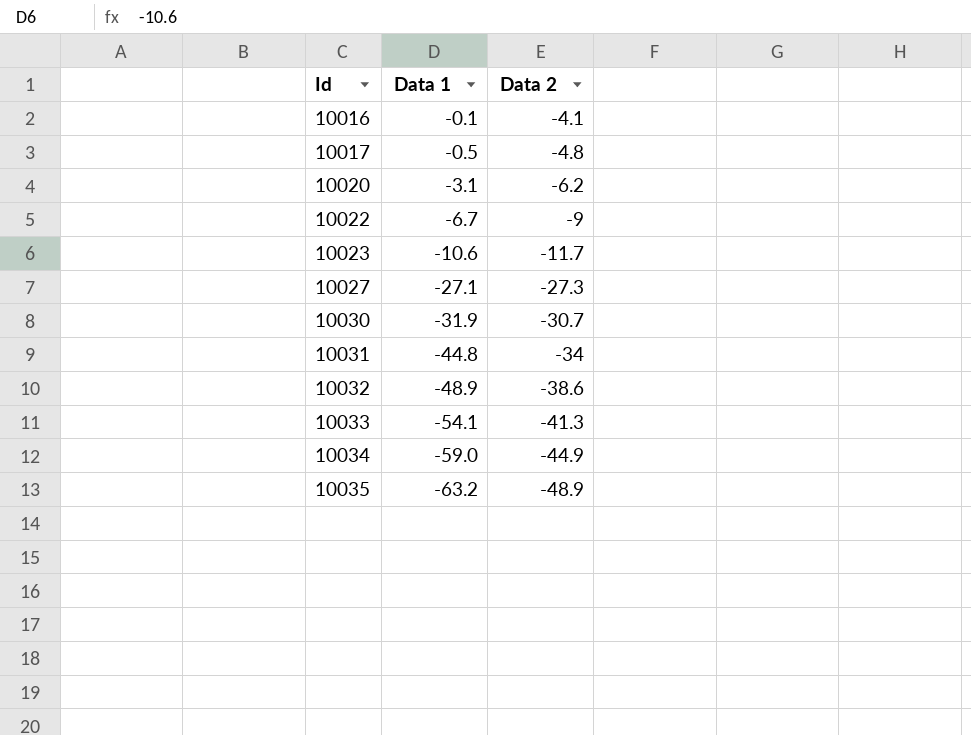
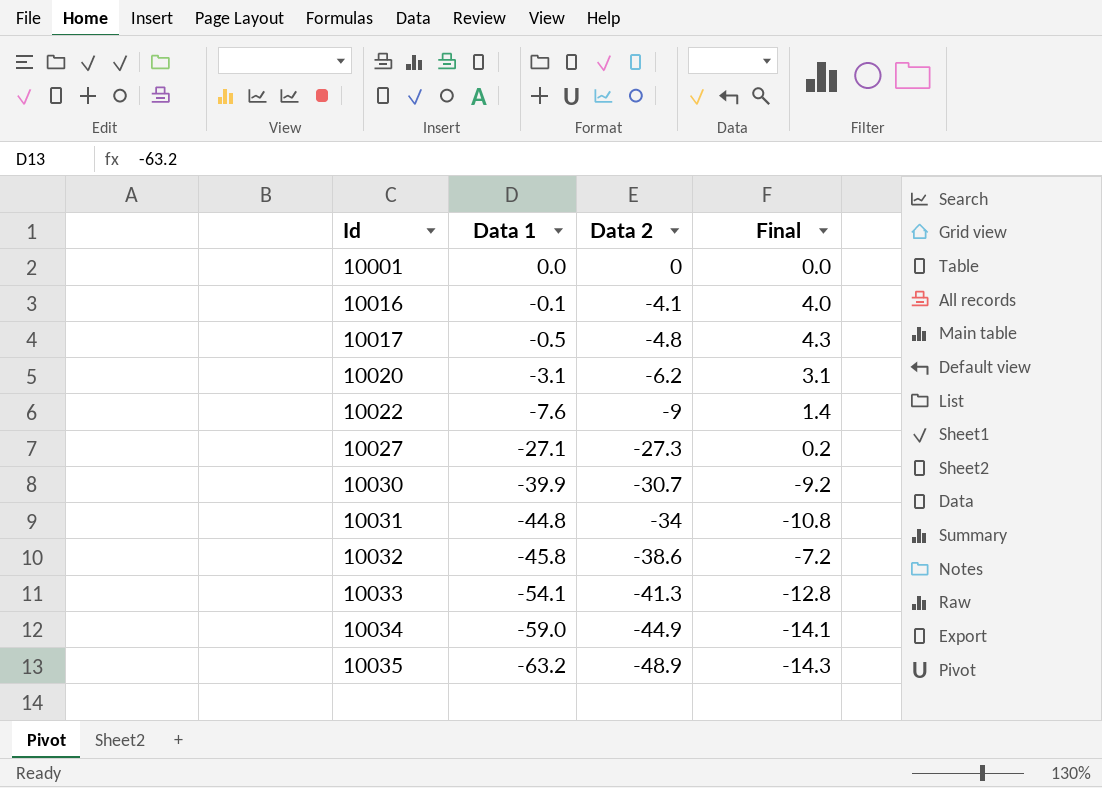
column Final | formula: none -> [Data 1] - [Data 2]
row 10023: -10.6 | -11.7 -> none
row 10001: none -> 0.0 | 0 | 0.0
10022 | Data 1: -6.7 -> -7.6
10030 | Data 1: -31.9 -> -39.9
10032 | Data 1: -48.9 -> -45.8

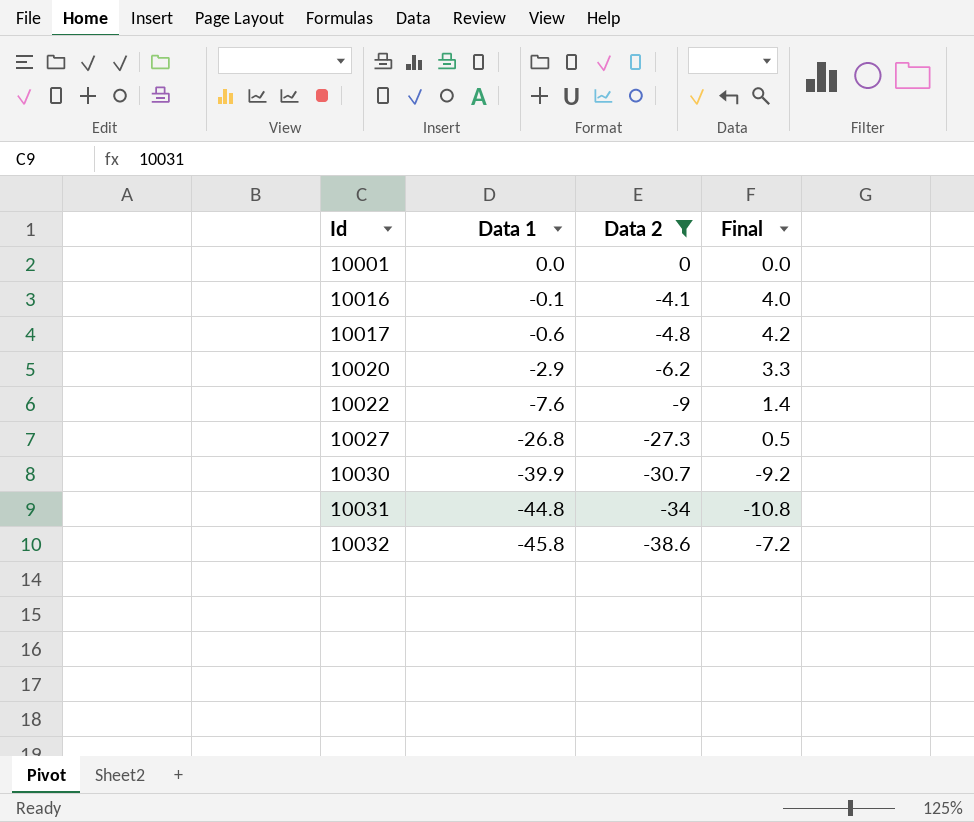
filter: none -> Data 2 >= -38.6
10017 | Data 1: -0.5 -> -0.6
10017 | Final: 4.3 -> 4.2
10020 | Data 1: -3.1 -> -2.9
10020 | Final: 3.1 -> 3.3
10027 | Data 1: -27.1 -> -26.8
10027 | Final: 0.2 -> 0.5

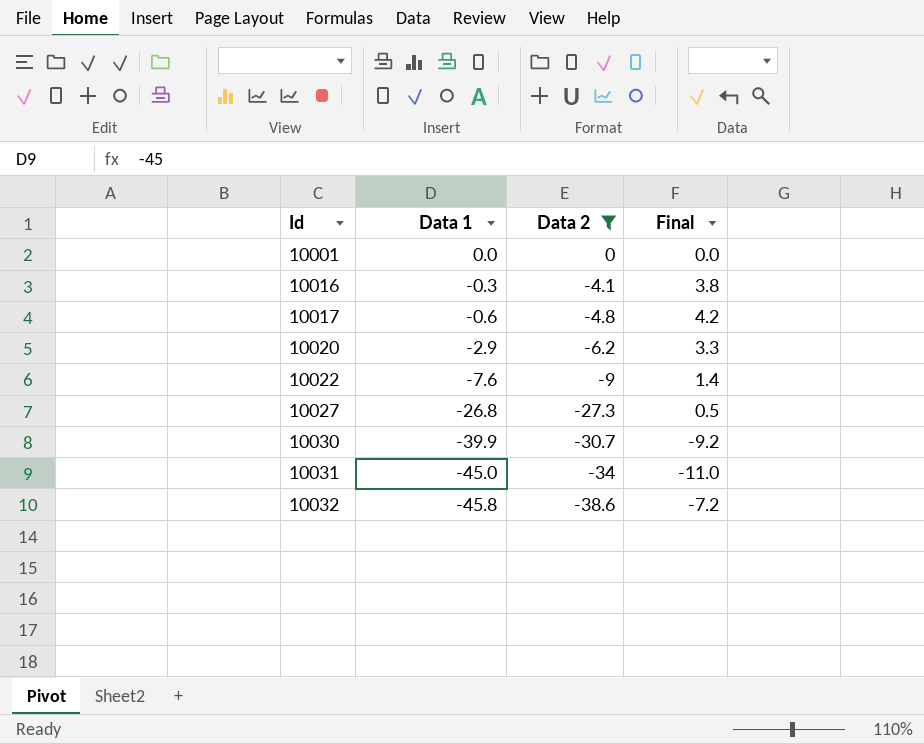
10016 | Data 1: -0.1 -> -0.3
10016 | Final: 4.0 -> 3.8
10031 | Data 1: -44.8 -> -45.0
10031 | Final: -10.8 -> -11.0

